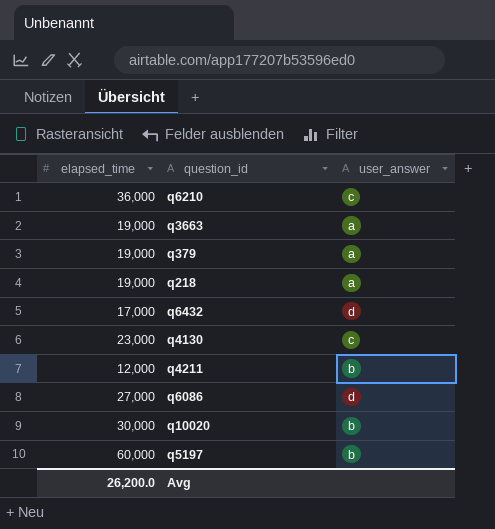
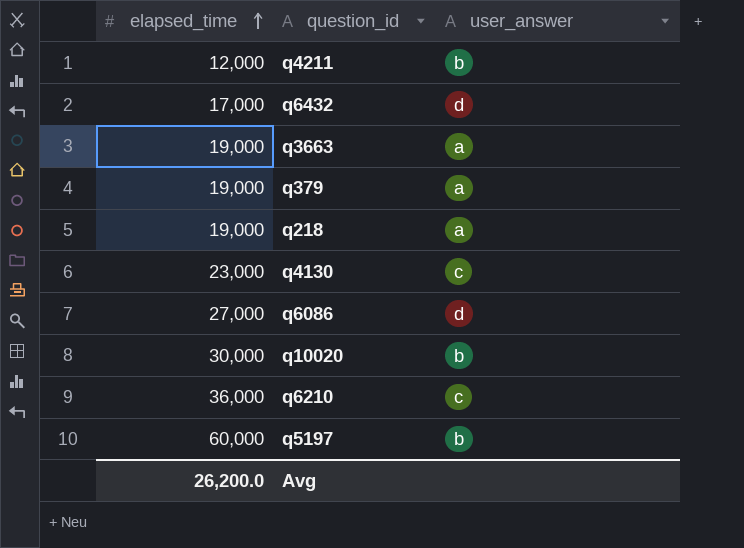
row order: none -> elapsed_time ascending

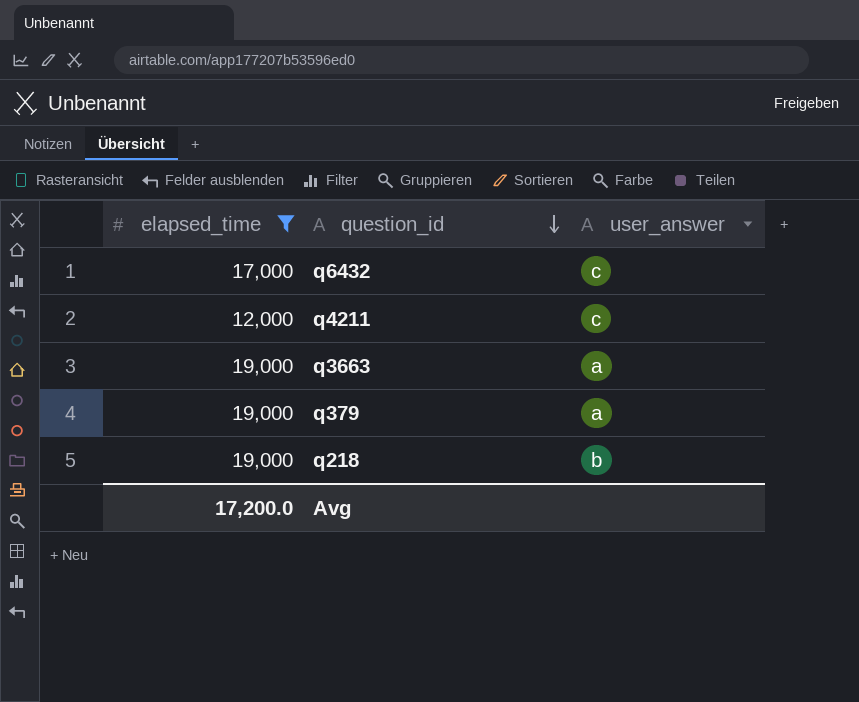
filter: none -> elapsed_time <= 19,000
row order: elapsed_time ascending -> question_id descending
q6432 | user_answer: d -> c
q4211 | user_answer: b -> c
q218 | user_answer: a -> b
Avg | elapsed_time: 26,200.0 -> 17,200.0

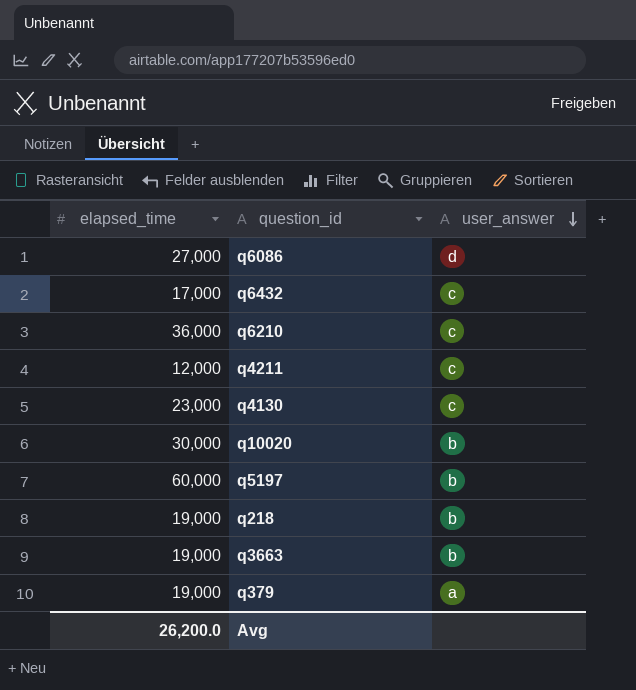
filter: elapsed_time <= 19,000 -> none
row order: question_id descending -> user_answer descending
q3663 | user_answer: a -> b
Avg | elapsed_time: 17,200.0 -> 26,200.0

